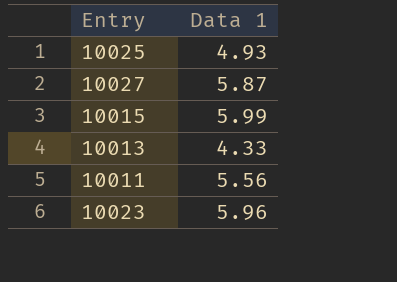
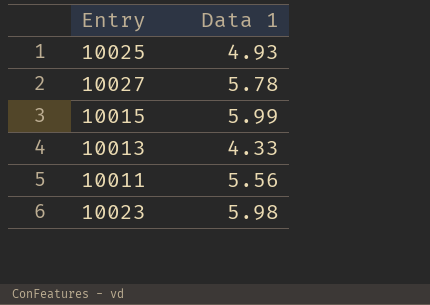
10027 | Data 1: 5.87 -> 5.78
10023 | Data 1: 5.96 -> 5.98

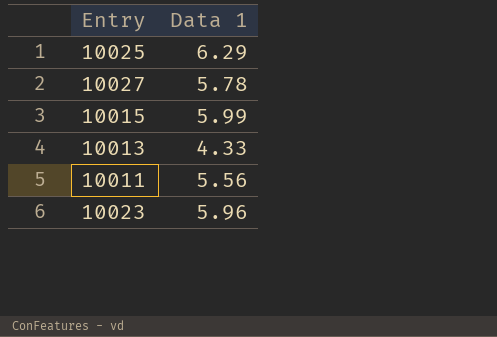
10025 | Data 1: 4.93 -> 6.29
10023 | Data 1: 5.98 -> 5.96

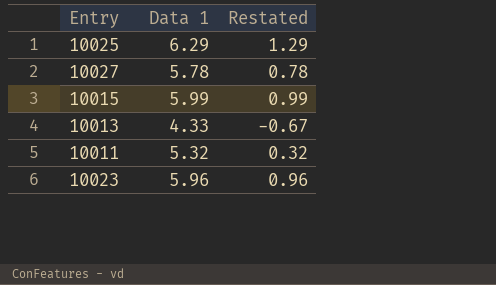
column Restated | formula: none -> [Data 1] - 5
10011 | Data 1: 5.56 -> 5.32

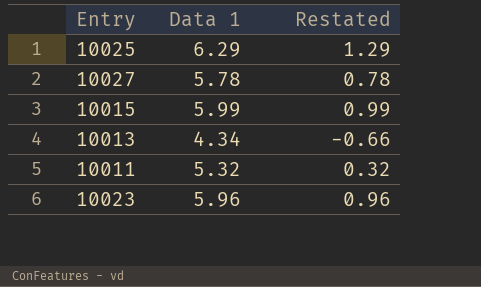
10013 | Data 1: 4.33 -> 4.34
10013 | Restated: -0.67 -> -0.66

